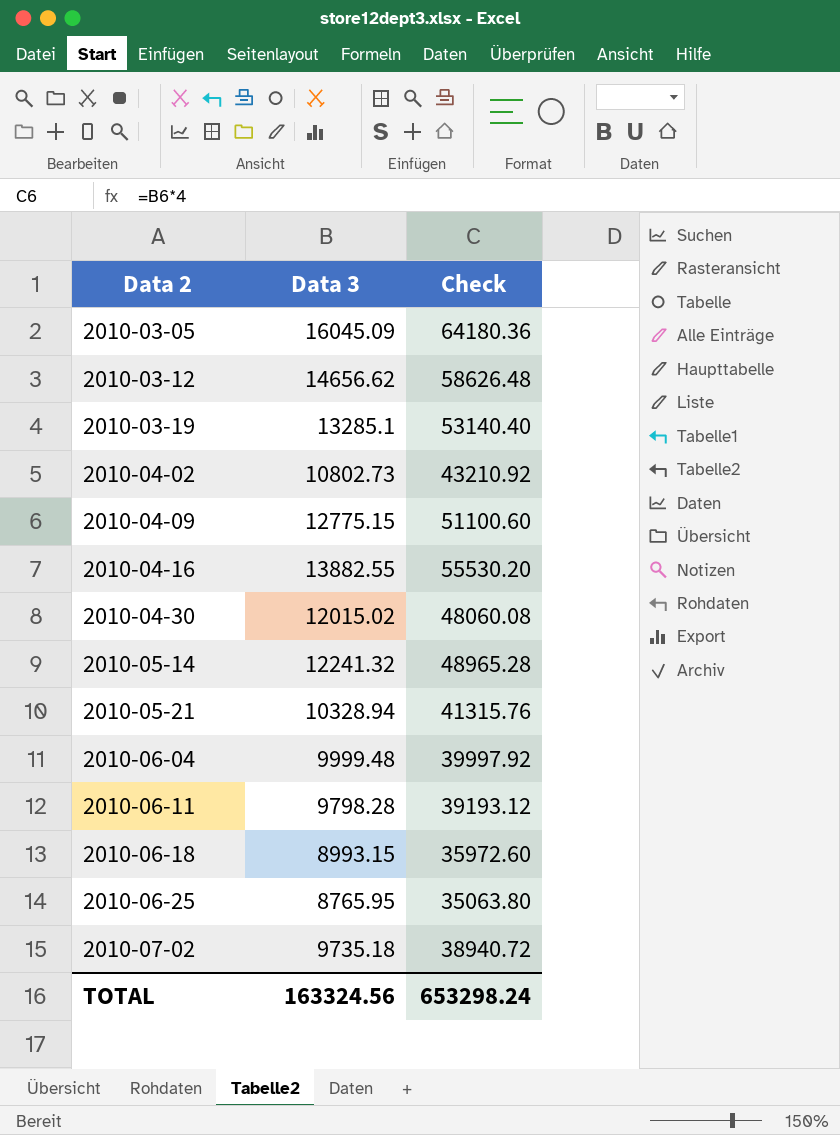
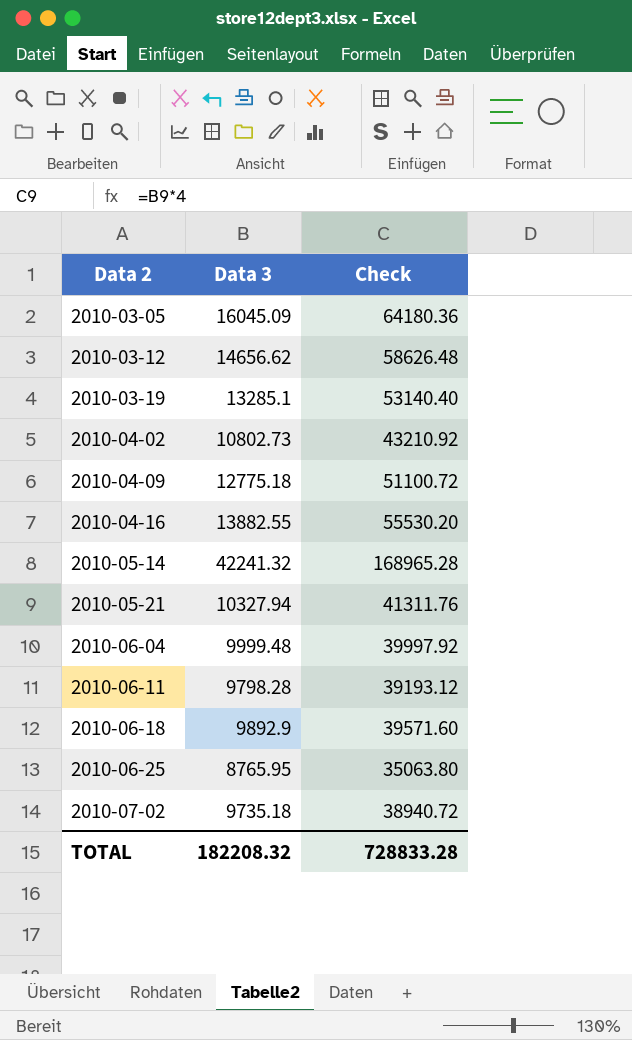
row 2010-04-30: 12015.02 | 48060.08 -> none
2010-04-09 | Data 3: 12775.15 -> 12775.18
2010-04-09 | Check: 51100.60 -> 51100.72
2010-05-14 | Data 3: 12241.32 -> 42241.32
2010-05-14 | Check: 48965.28 -> 168965.28
2010-05-21 | Data 3: 10328.94 -> 10327.94
2010-05-21 | Check: 41315.76 -> 41311.76
2010-06-18 | Data 3: 8993.15 -> 9892.9
2010-06-18 | Check: 35972.60 -> 39571.60
TOTAL | Data 3: 163324.56 -> 182208.32
TOTAL | Check: 653298.24 -> 728833.28

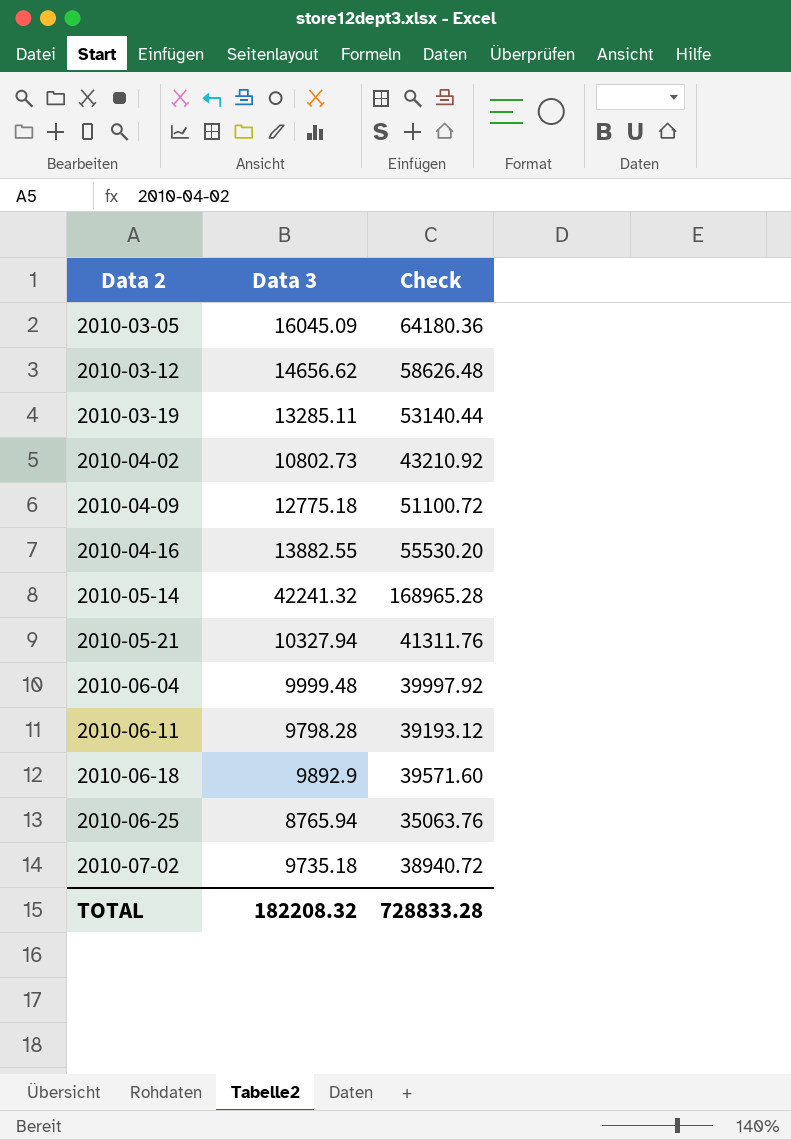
2010-03-19 | Data 3: 13285.1 -> 13285.11
2010-03-19 | Check: 53140.40 -> 53140.44
2010-06-25 | Data 3: 8765.95 -> 8765.94
2010-06-25 | Check: 35063.80 -> 35063.76

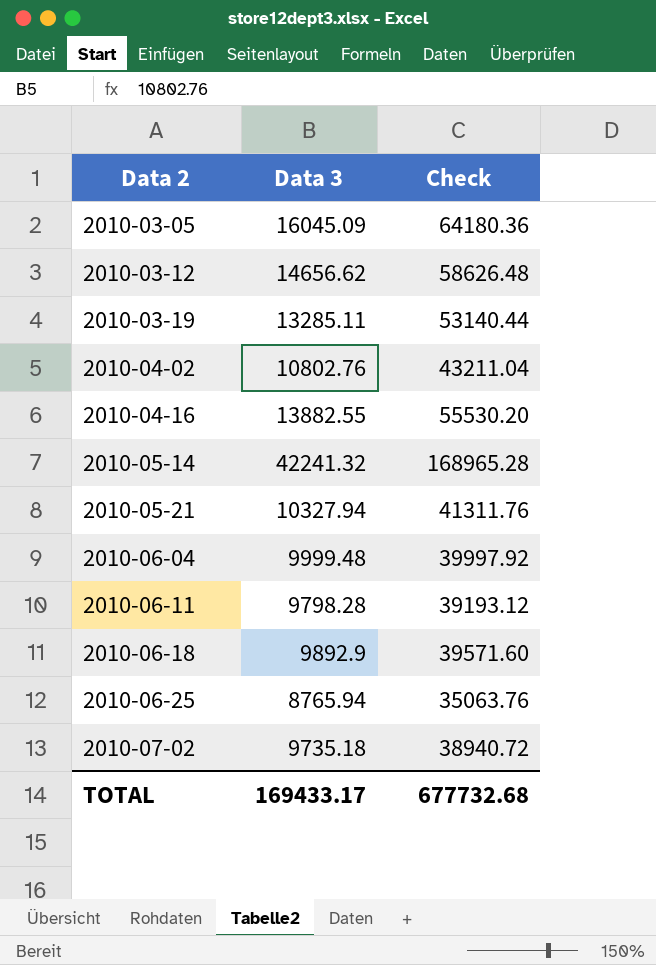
row 2010-04-09: 12775.18 | 51100.72 -> none
2010-04-02 | Data 3: 10802.73 -> 10802.76
2010-04-02 | Check: 43210.92 -> 43211.04
TOTAL | Data 3: 182208.32 -> 169433.17
TOTAL | Check: 728833.28 -> 677732.68

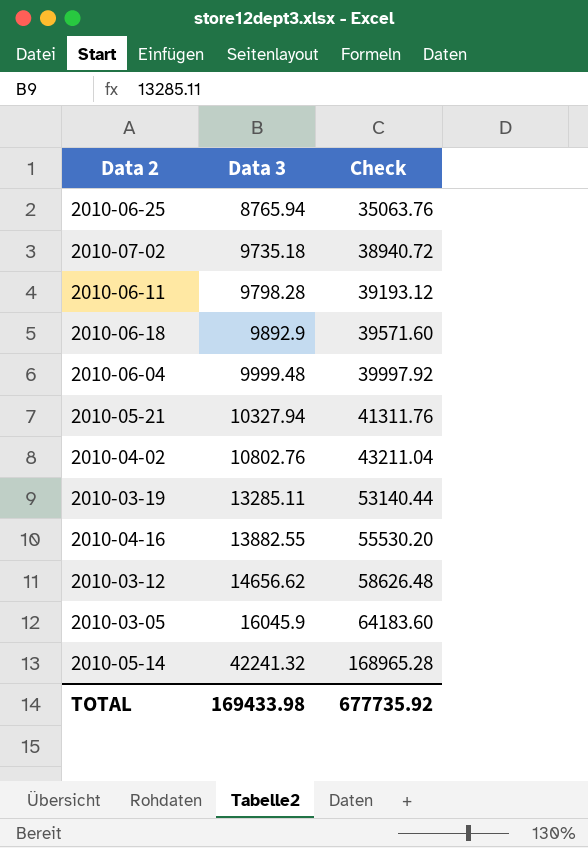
row order: Data 2 ascending -> Data 3 ascending
2010-03-05 | Data 3: 16045.09 -> 16045.9
2010-03-05 | Check: 64180.36 -> 64183.60
TOTAL | Data 3: 169433.17 -> 169433.98
TOTAL | Check: 677732.68 -> 677735.92

